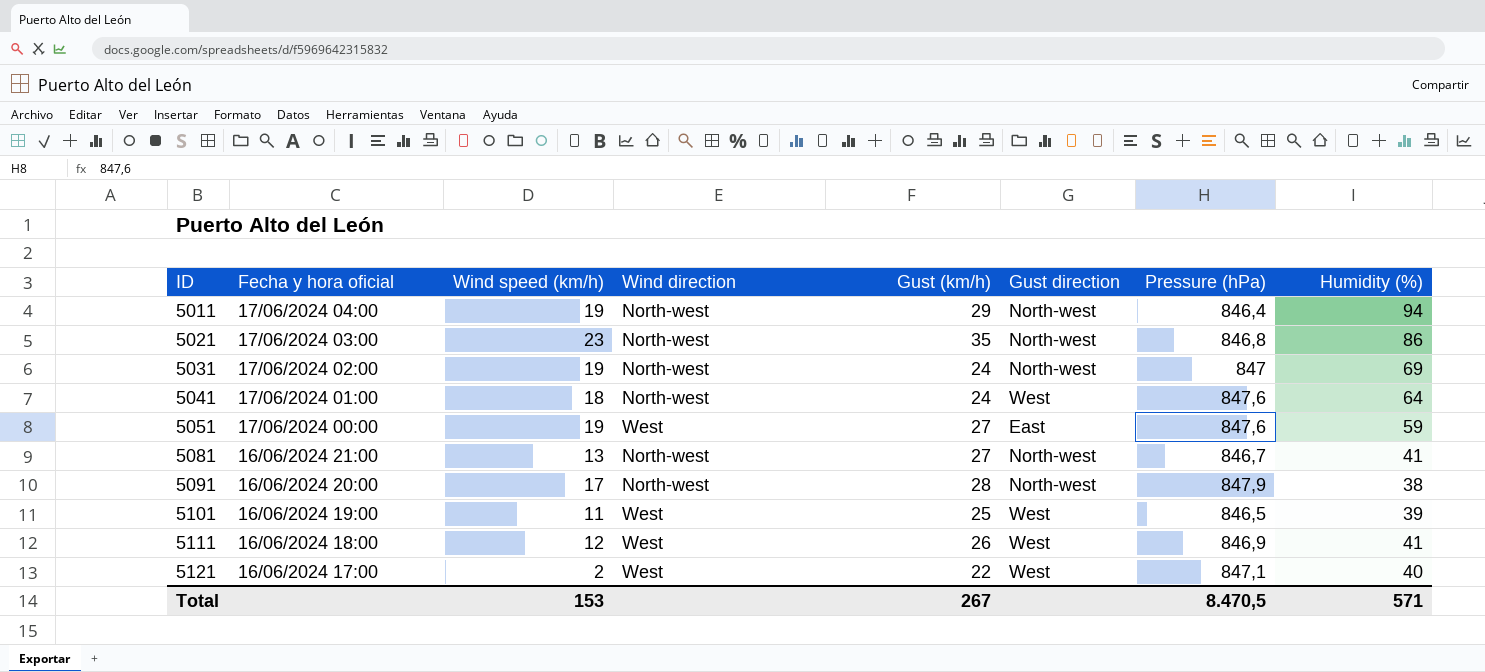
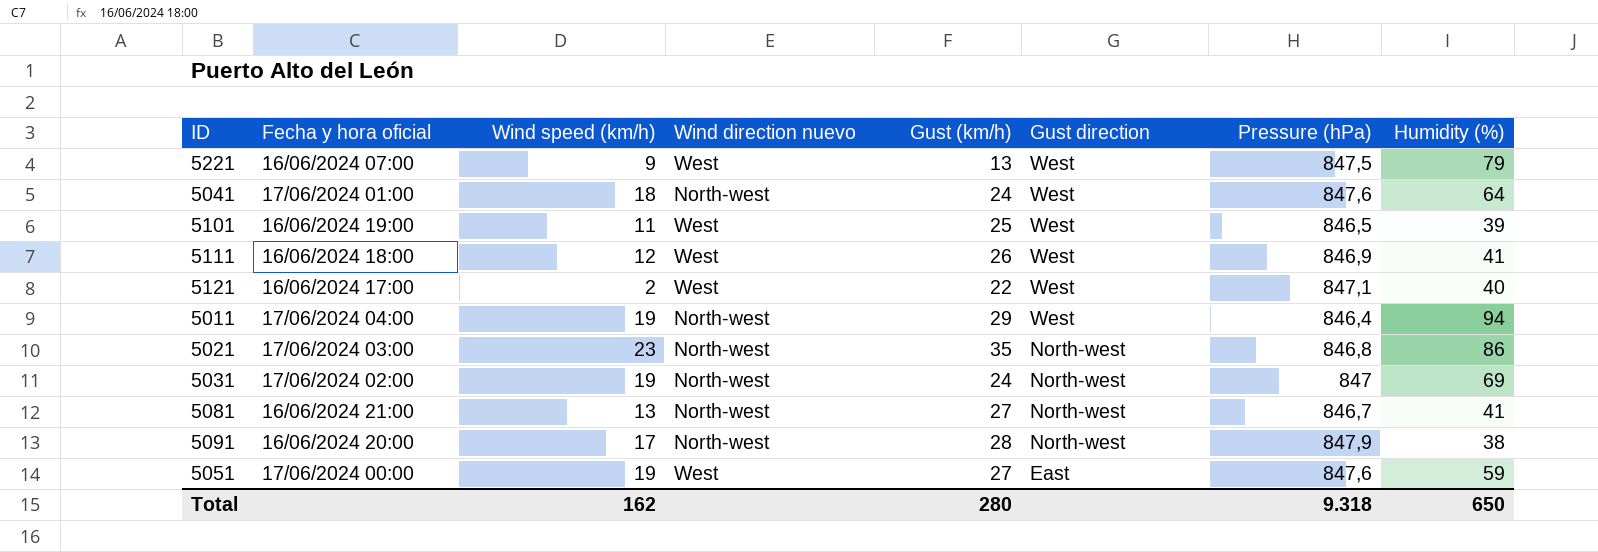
row order: ID ascending -> Gust direction descending
column name: Wind direction -> Wind direction nuevo
row 5221: none -> 16/06/2024 07:00 | 9 | West | 13 | West | 847,5 | 79
5011 | Gust direction: North-west -> West
Total | Wind speed (km/h): 153 -> 162
Total | Gust (km/h): 267 -> 280
Total | Pressure (hPa): 8.470,5 -> 9.318
Total | Humidity (%): 571 -> 650

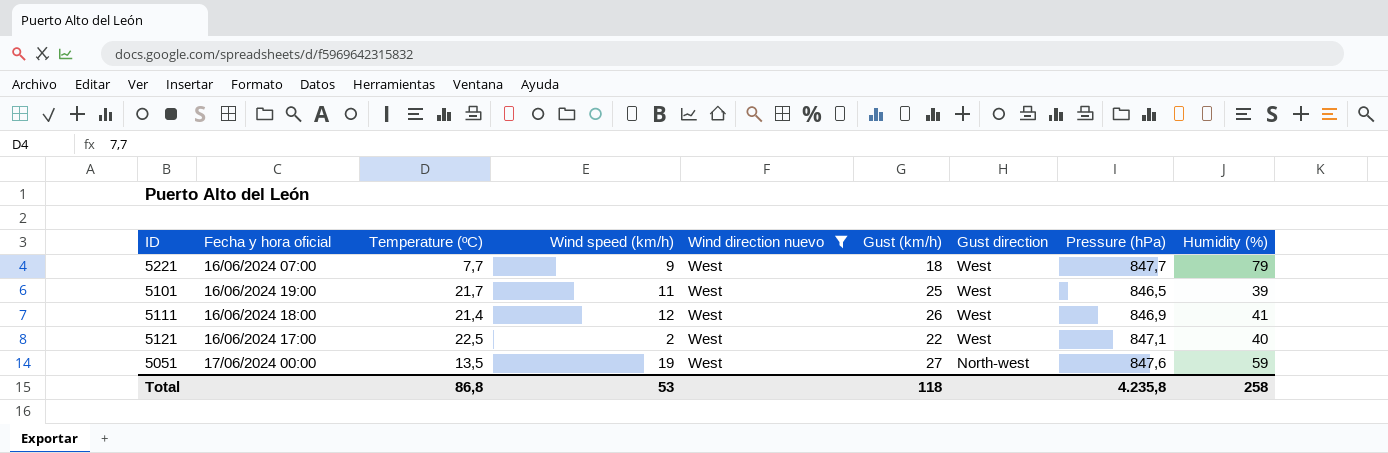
filter: none -> Wind direction nuevo = West
column Temperature (ºC) | position: none -> 3
5221 | Gust (km/h): 13 -> 18
5221 | Pressure (hPa): 847,5 -> 847,7
5051 | Gust direction: East -> North-west
Total | Wind speed (km/h): 162 -> 53
Total | Gust (km/h): 280 -> 118
Total | Pressure (hPa): 9.318 -> 4.235,8
Total | Humidity (%): 650 -> 258

